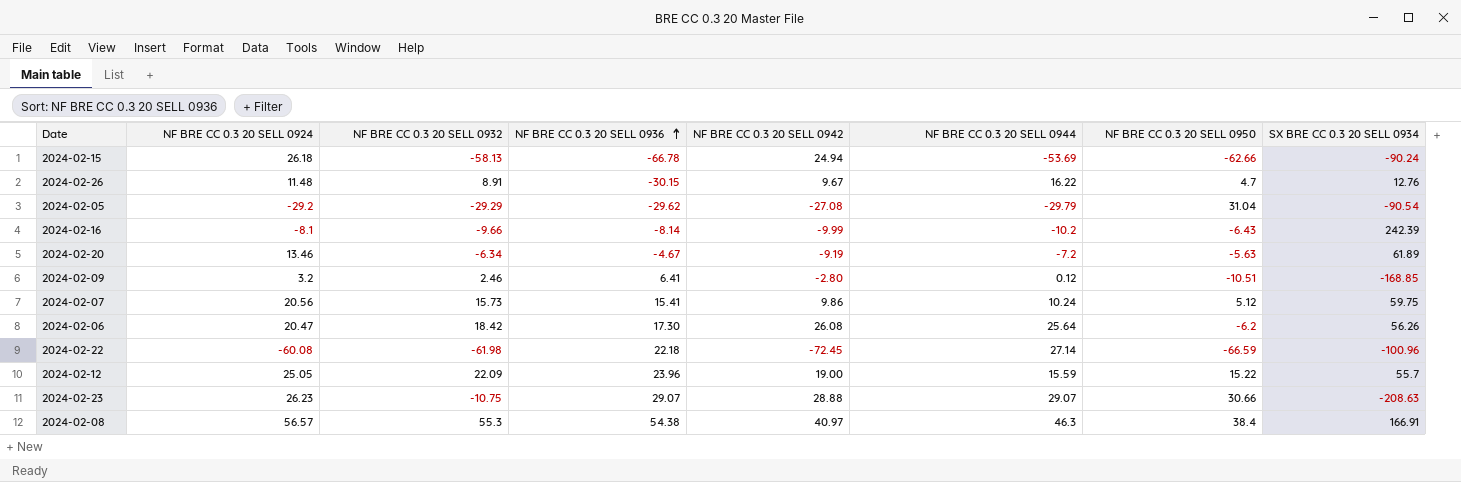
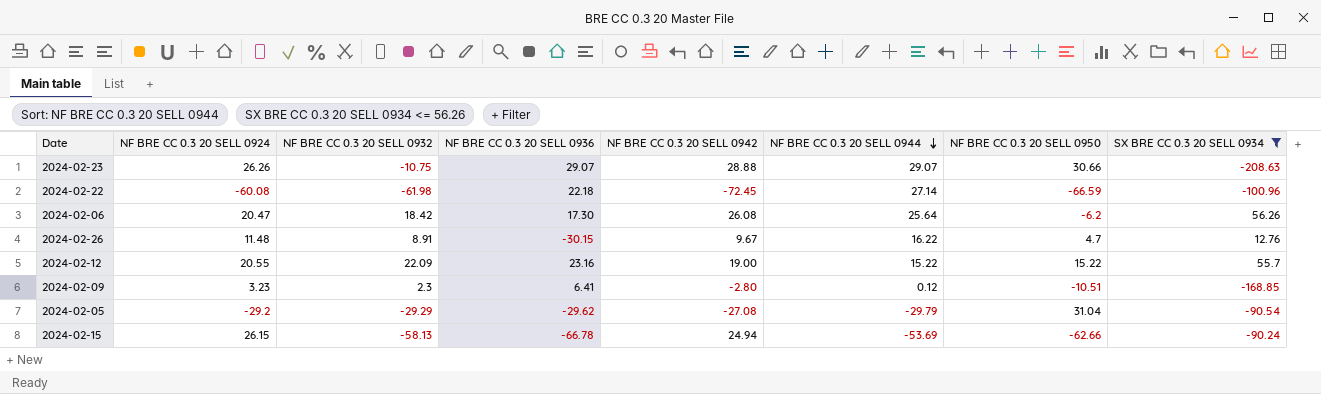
filter: none -> SX BRE CC 0.3 20 SELL 0934 <= 56.26
row order: NF BRE CC 0.3 20 SELL 0936 ascending -> NF BRE CC 0.3 20 SELL 0944 descending
2024-02-23 | NF BRE CC 0.3 20 SELL 0924: 26.23 -> 26.26
2024-02-12 | NF BRE CC 0.3 20 SELL 0924: 25.05 -> 20.55
2024-02-12 | NF BRE CC 0.3 20 SELL 0936: 23.96 -> 23.16
2024-02-12 | NF BRE CC 0.3 20 SELL 0944: 15.59 -> 15.22
2024-02-09 | NF BRE CC 0.3 20 SELL 0924: 3.2 -> 3.23
2024-02-09 | NF BRE CC 0.3 20 SELL 0932: 2.46 -> 2.3
2024-02-15 | NF BRE CC 0.3 20 SELL 0924: 26.18 -> 26.15

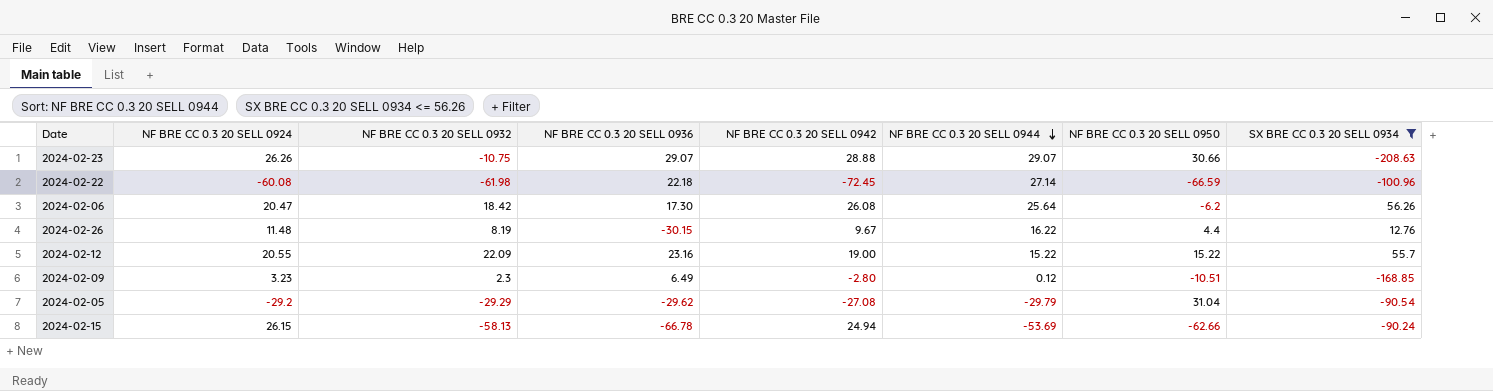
2024-02-26 | NF BRE CC 0.3 20 SELL 0932: 8.91 -> 8.19
2024-02-26 | NF BRE CC 0.3 20 SELL 0950: 4.7 -> 4.4
2024-02-09 | NF BRE CC 0.3 20 SELL 0936: 6.41 -> 6.49

